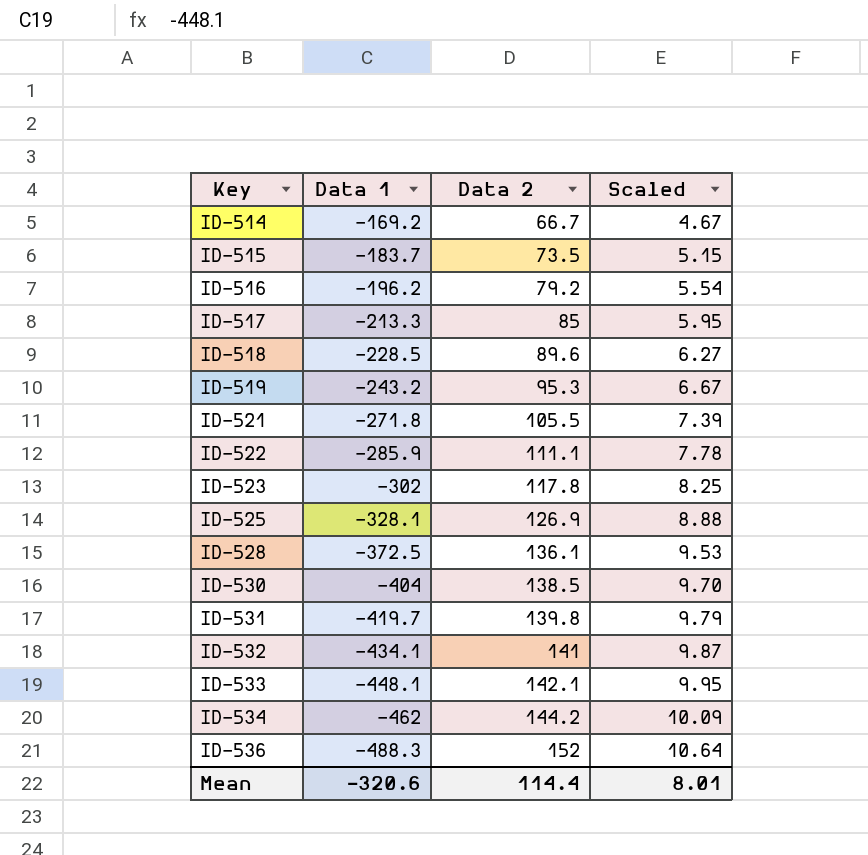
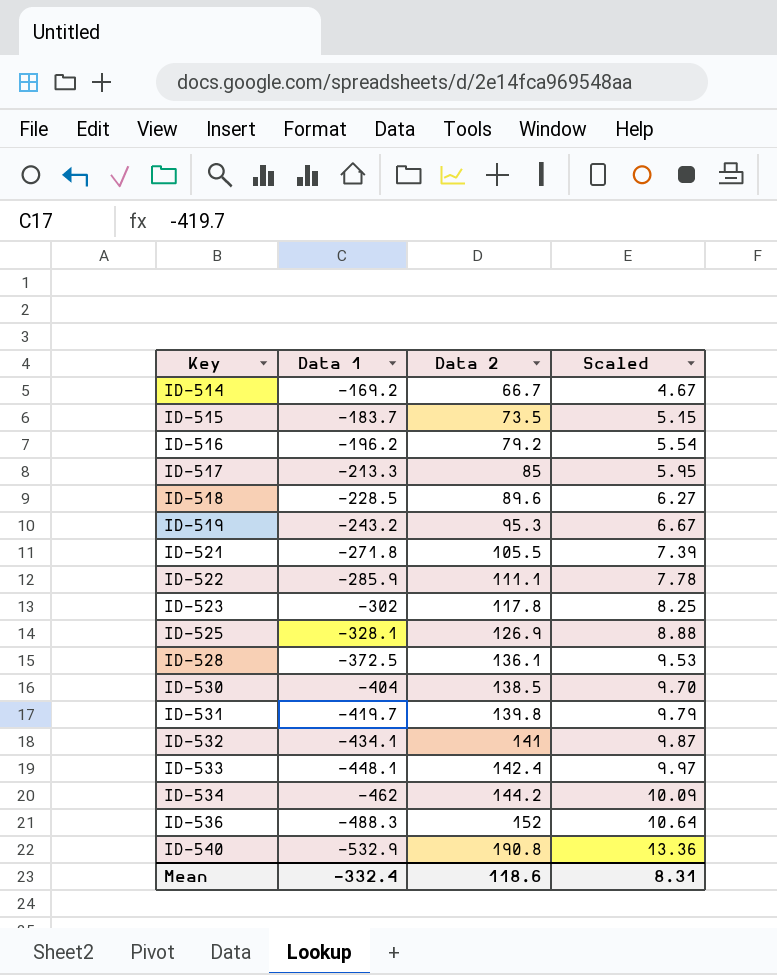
ID-533 | Data 2: 142.1 -> 142.4
ID-533 | Scaled: 9.95 -> 9.97
row ID-540: none -> -532.9 | 190.8 | 13.36
Mean | Data 1: -320.6 -> -332.4
Mean | Data 2: 114.4 -> 118.6
Mean | Scaled: 8.01 -> 8.31

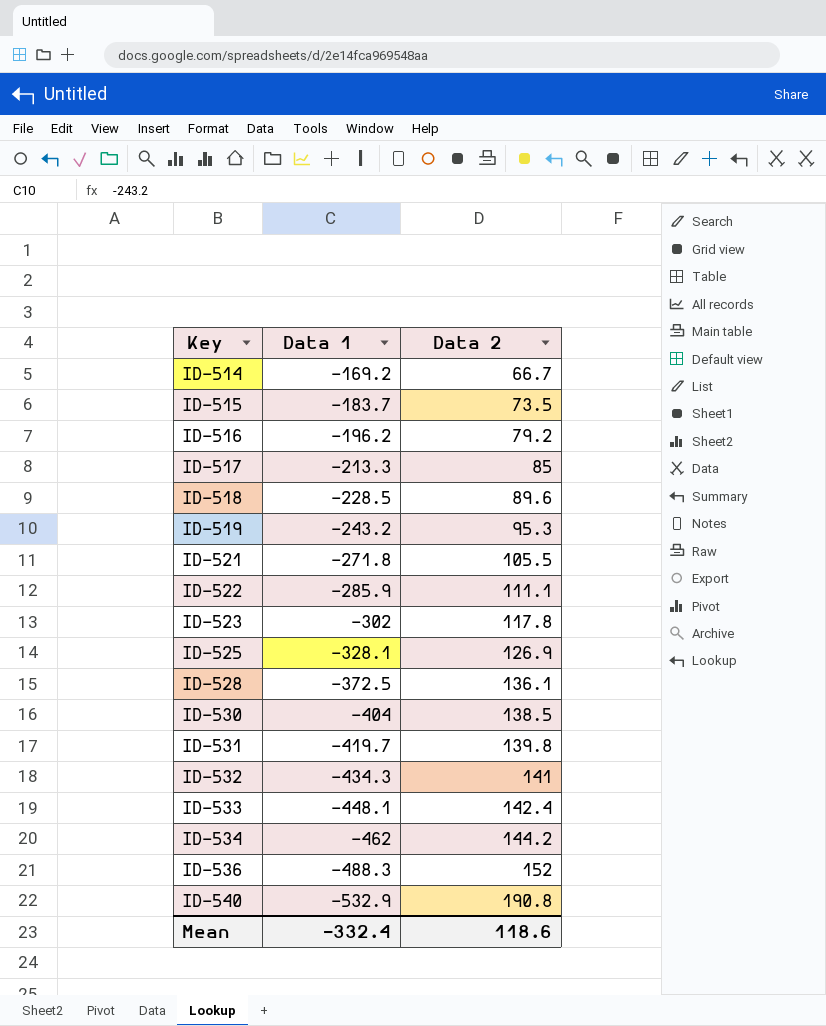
column Scaled | formula: [Data 2] * 0.07 -> none
ID-532 | Data 1: -434.1 -> -434.3

